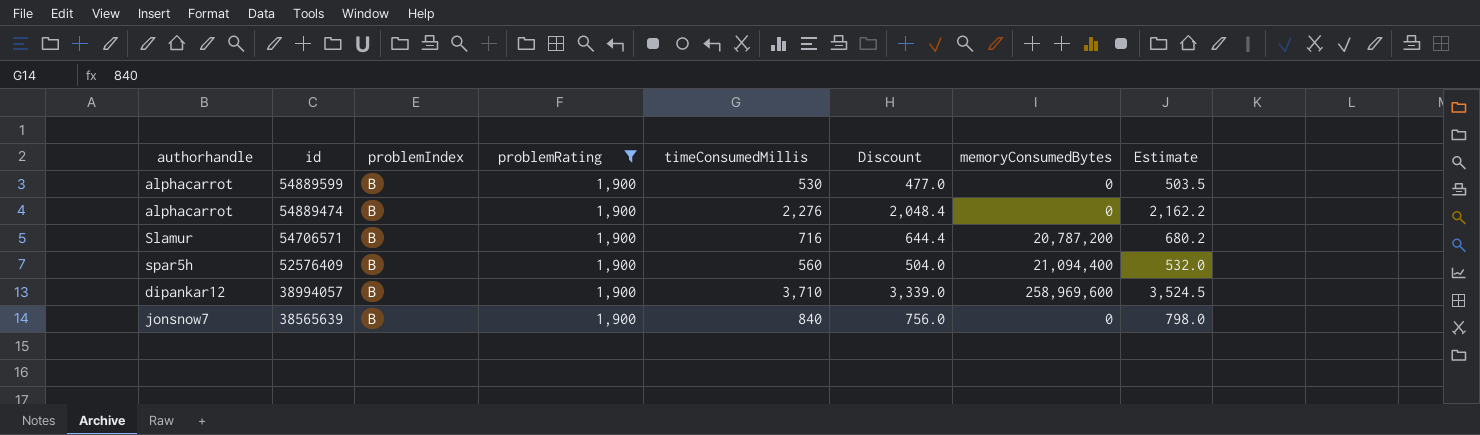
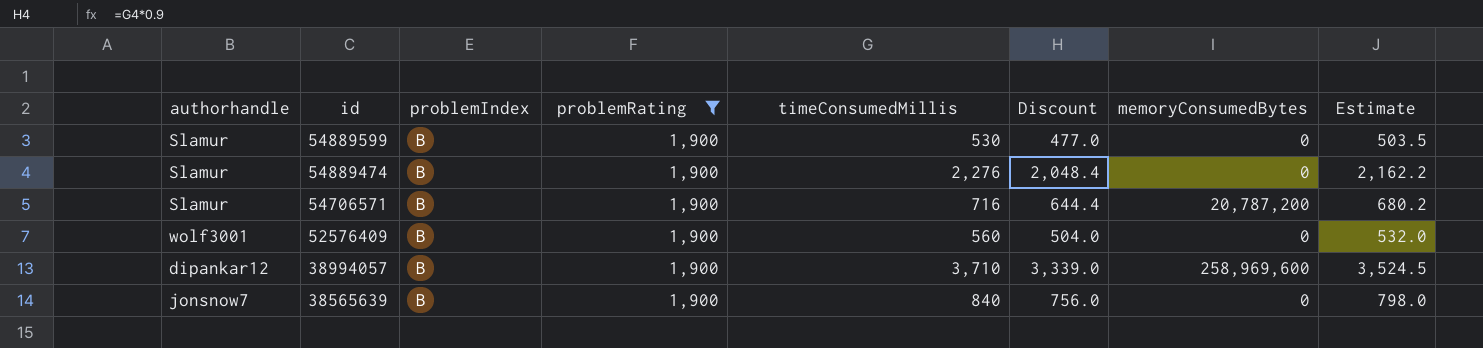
54889599 | authorhandle: alphacarrot -> Slamur
54889474 | authorhandle: alphacarrot -> Slamur
52576409 | authorhandle: spar5h -> wolf3001
52576409 | memoryConsumedBytes: 21,094,400 -> 0

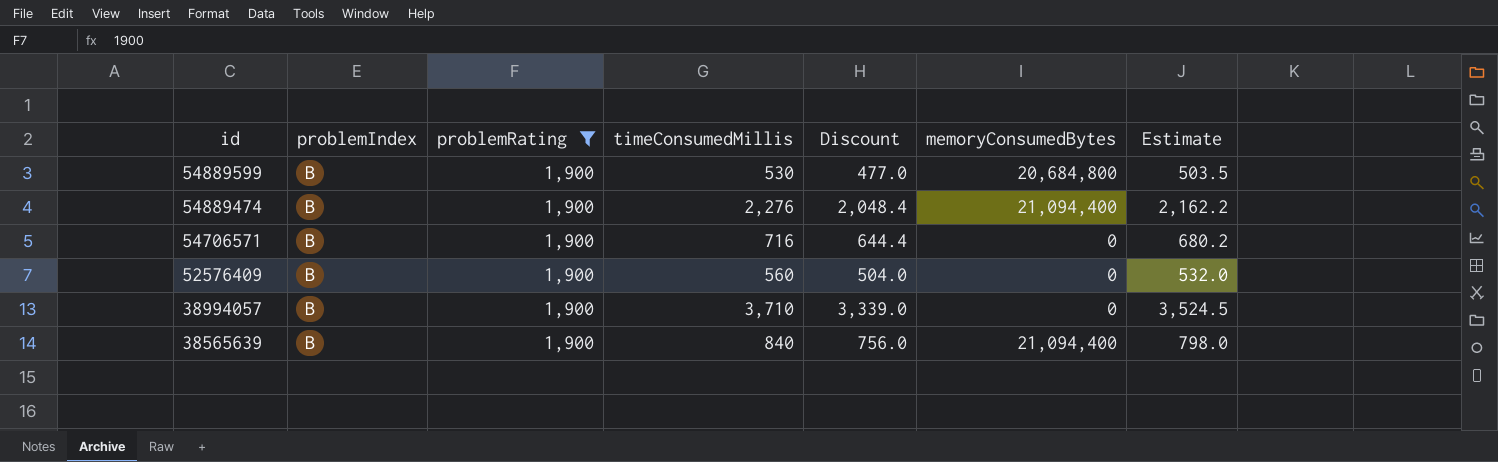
column authorhandle | position: 1 -> none
54889599 | memoryConsumedBytes: 0 -> 20,684,800
54889474 | memoryConsumedBytes: 0 -> 21,094,400
54706571 | memoryConsumedBytes: 20,787,200 -> 0
38994057 | memoryConsumedBytes: 258,969,600 -> 0
38565639 | memoryConsumedBytes: 0 -> 21,094,400

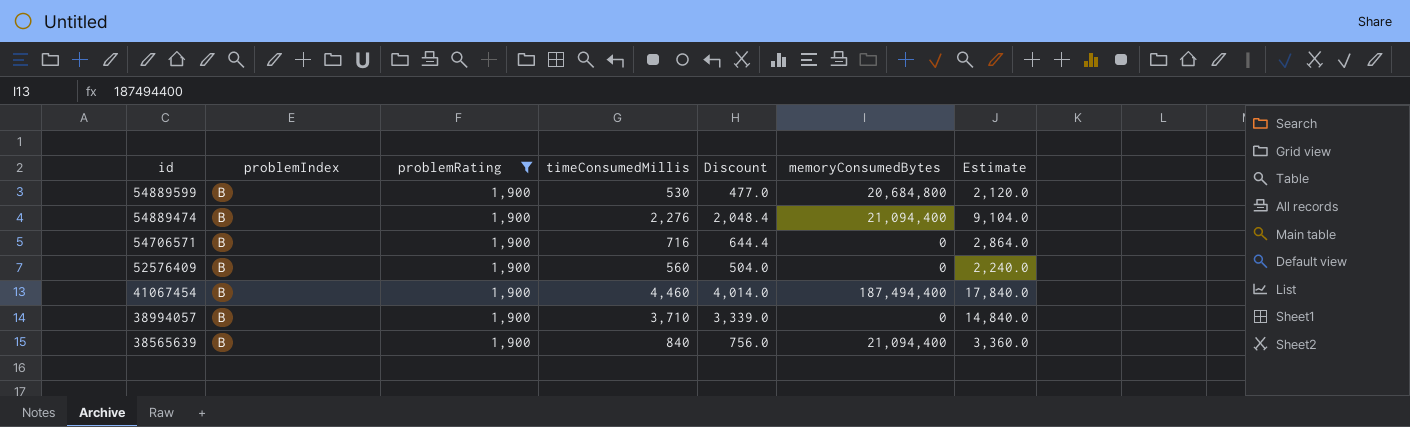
column Estimate | formula: [timeConsumedMillis] * 0.95 -> [timeConsumedMillis] * 4
row 41067454: none -> B | 1,900 | 4,460 | 4,014.0 | 187,494,400 | 17,840.0

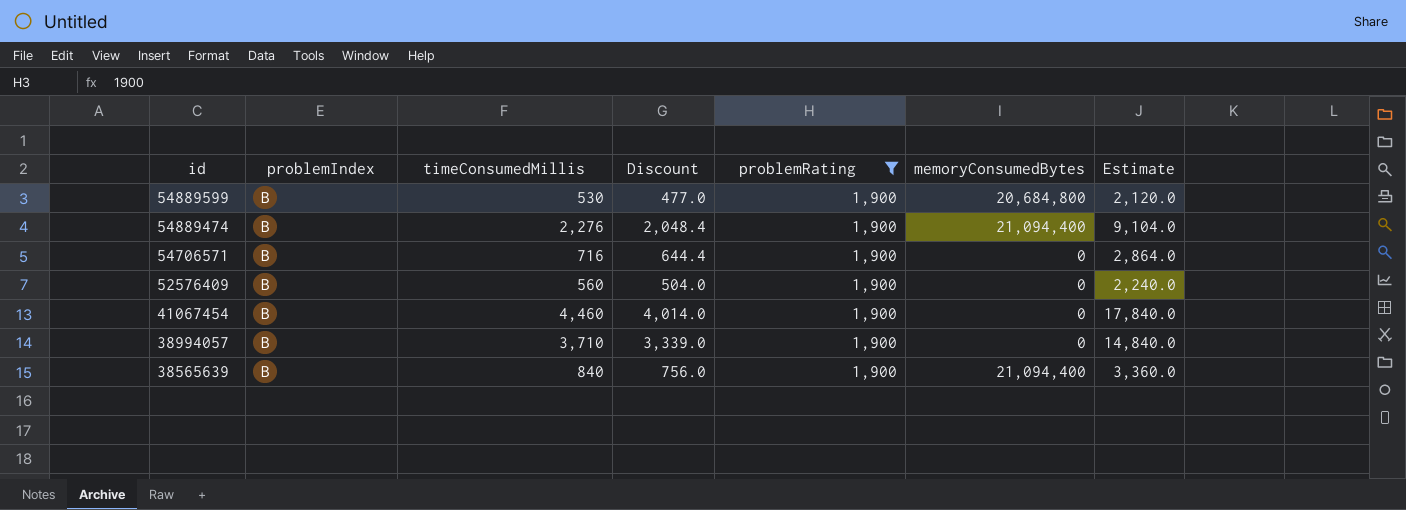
column problemRating | position: 3 -> 5
41067454 | memoryConsumedBytes: 187,494,400 -> 0

